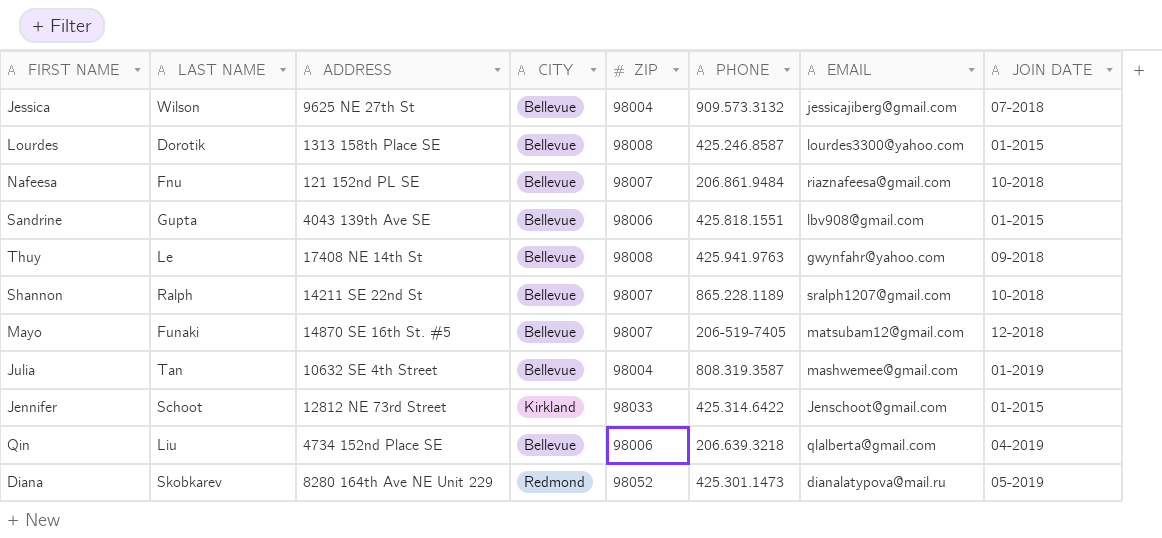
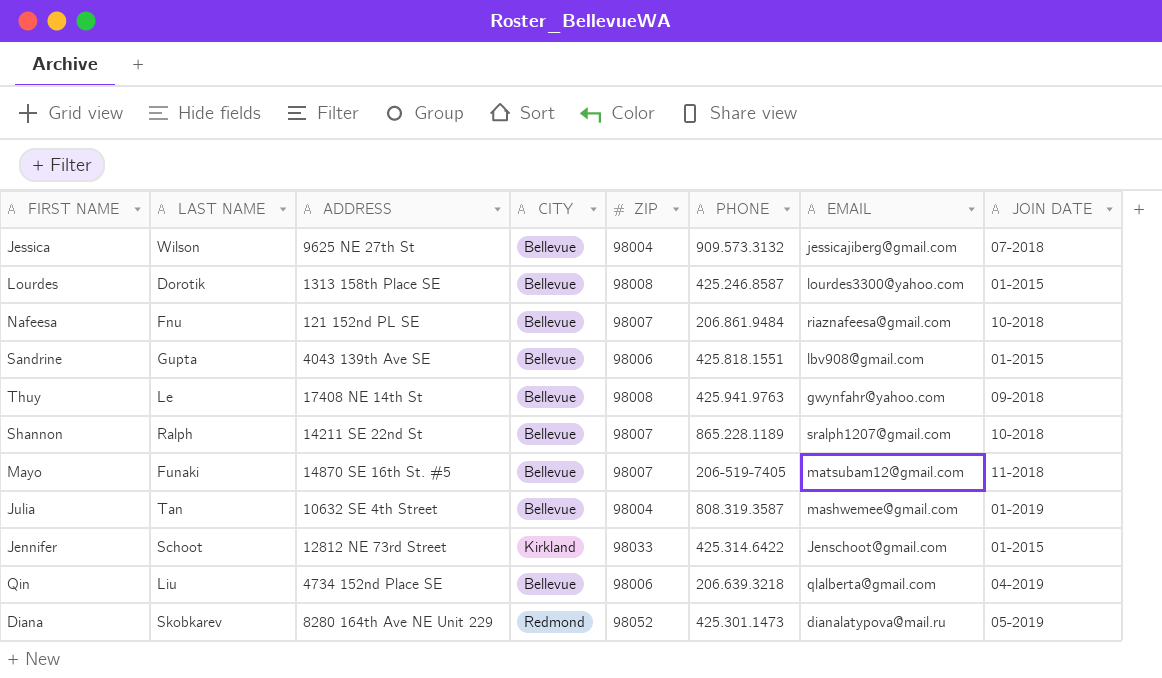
Mayo | JOIN DATE: 12-2018 -> 11-2018

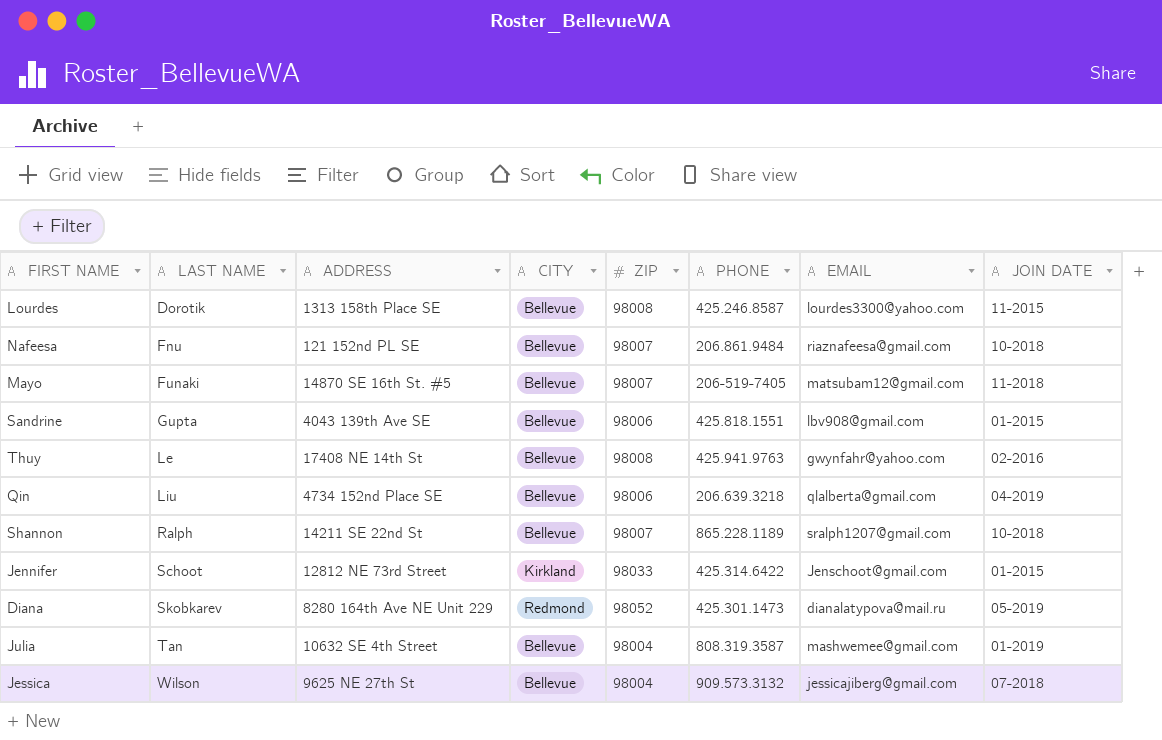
row order: none -> LAST NAME ascending
Lourdes | JOIN DATE: 01-2015 -> 11-2015
Thuy | JOIN DATE: 09-2018 -> 02-2016

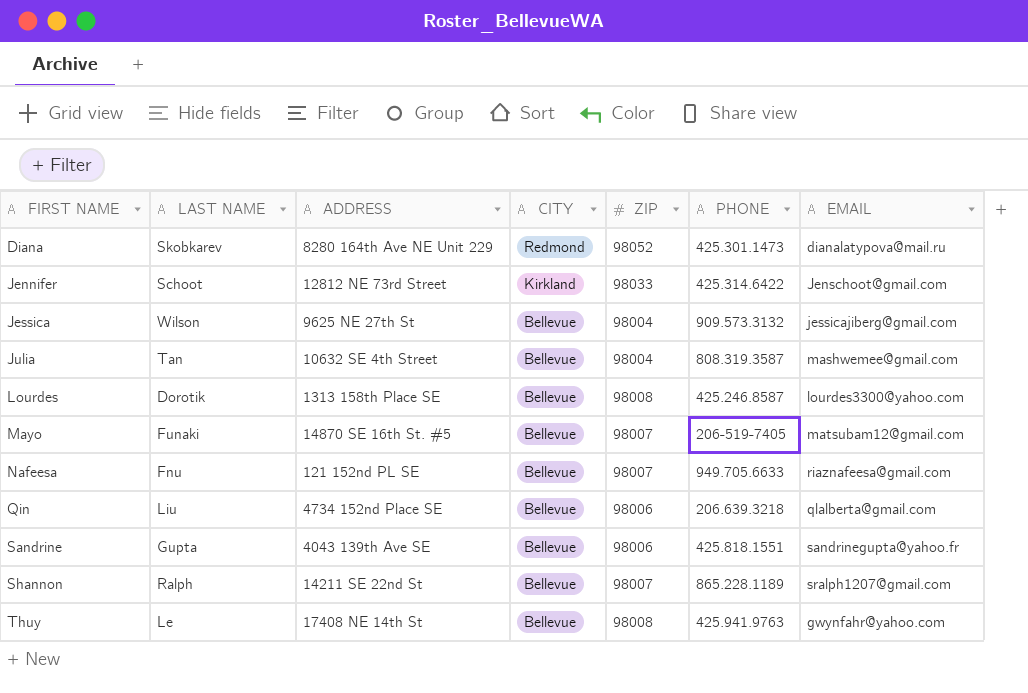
row order: LAST NAME ascending -> FIRST NAME ascending
column JOIN DATE | position: 8 -> none
Nafeesa | PHONE: 206.861.9484 -> 949.705.6633
Sandrine | EMAIL: lbv908@gmail.com -> sandrinegupta@yahoo.fr

